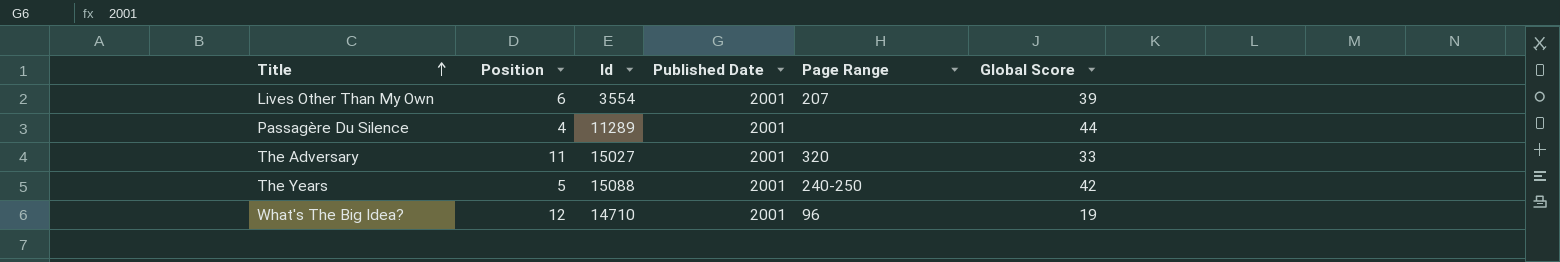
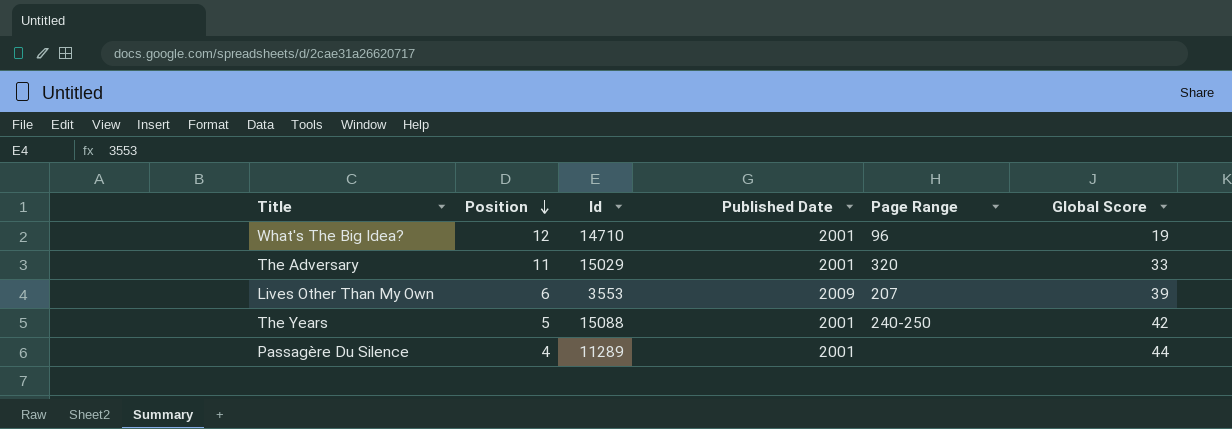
row order: Title ascending -> Position descending
The Adversary | Id: 15027 -> 15029
Lives Other Than My Own | Id: 3554 -> 3553
Lives Other Than My Own | Published Date: 2001 -> 2009

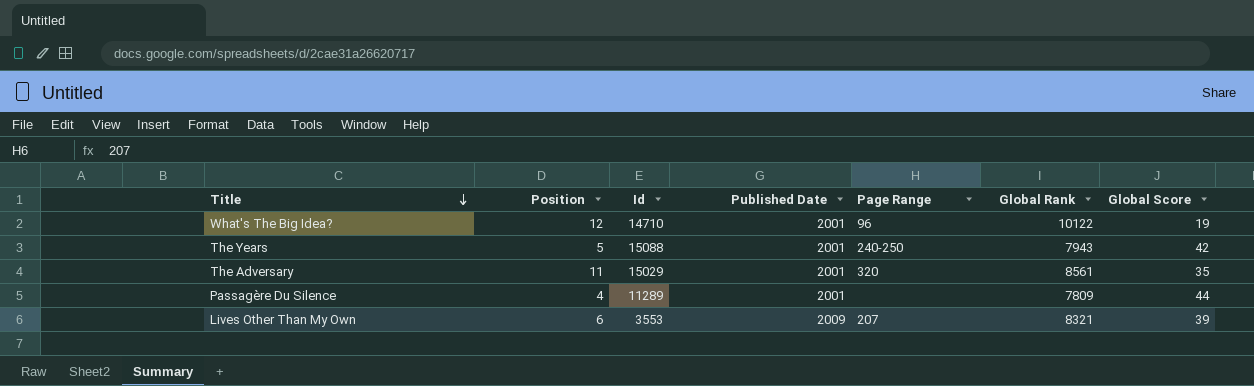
row order: Position descending -> Title descending
column Global Rank | position: none -> 6
The Adversary | Global Score: 33 -> 35

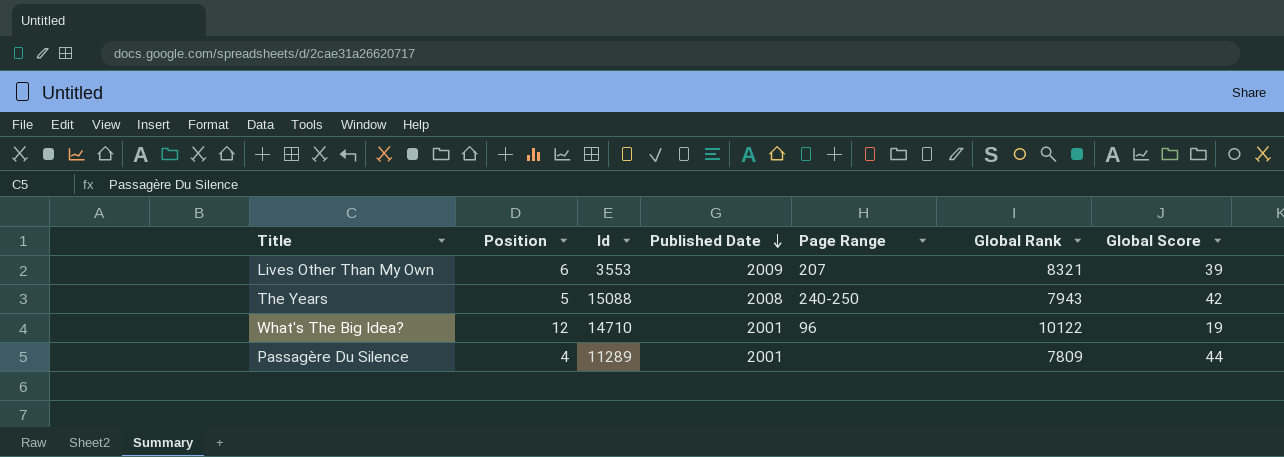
row order: Title descending -> Published Date descending
row The Adversary: 11 | 15029 | 2001 | 320 | 8561 | 35 -> none
The Years | Published Date: 2001 -> 2008

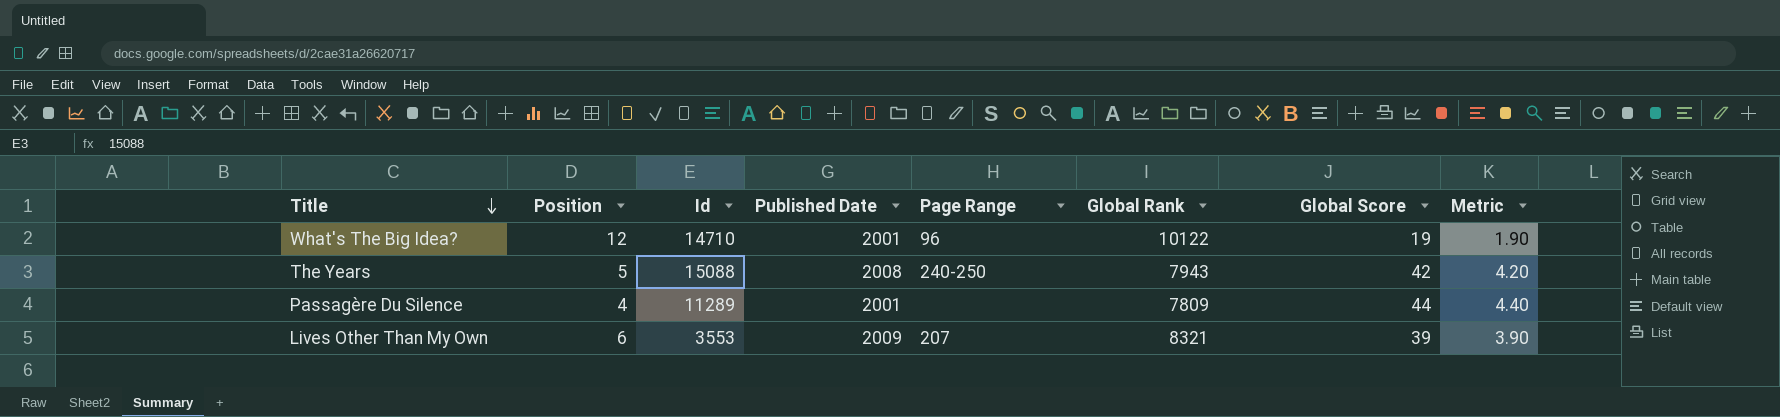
row order: Published Date descending -> Title descending
column Metric | formula: none -> [Global Score] * 0.1

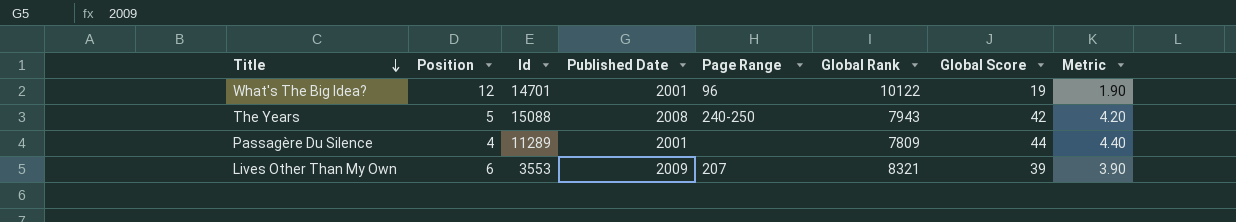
What's The Big Idea? | Id: 14710 -> 14701

